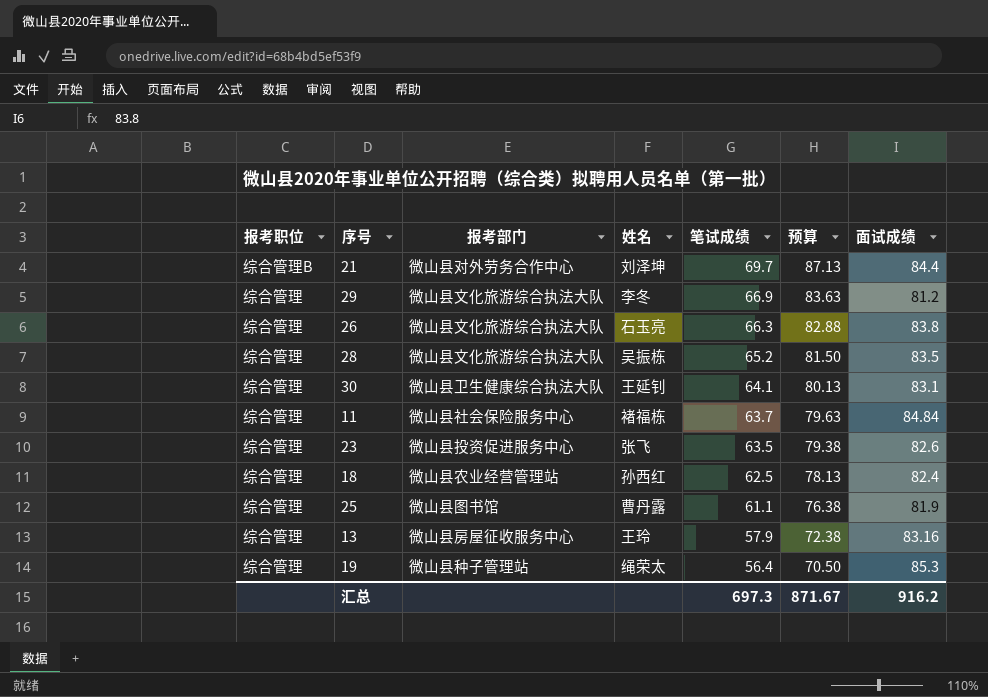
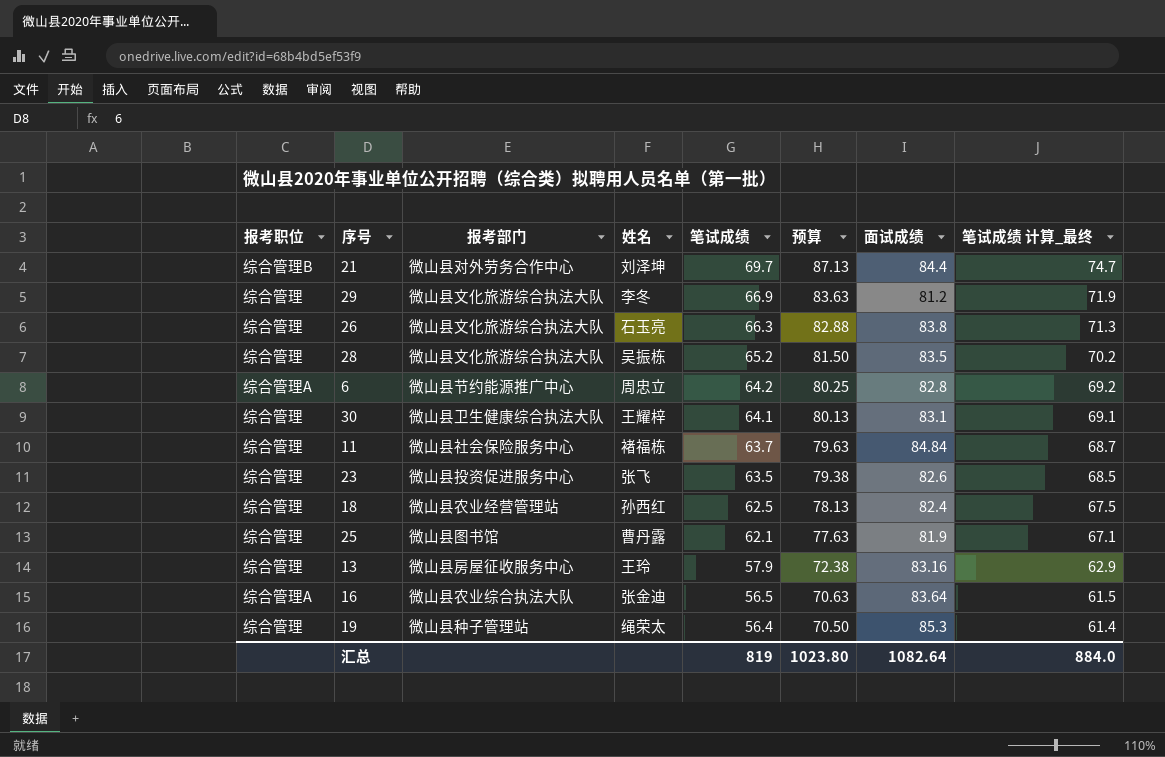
column 笔试成绩 计算_最终 | formula: none -> [笔试成绩] + 5
row 6: none -> 综合管理A | 微山县节约能源推广中心 | 周忠立 | 64.2 | 80.25 | 82.8 | 69.2
30 | 姓名: 王延钊 -> 王耀梓
25 | 笔试成绩: 61.1 -> 62.1
25 | 预算: 76.38 -> 77.63
row 16: none -> 综合管理A | 微山县农业综合执法大队 | 张金迪 | 56.5 | 70.63 | 83.64 | 61.5
汇总 | 笔试成绩: 697.3 -> 819
汇总 | 预算: 871.67 -> 1023.80
汇总 | 面试成绩: 916.2 -> 1082.64

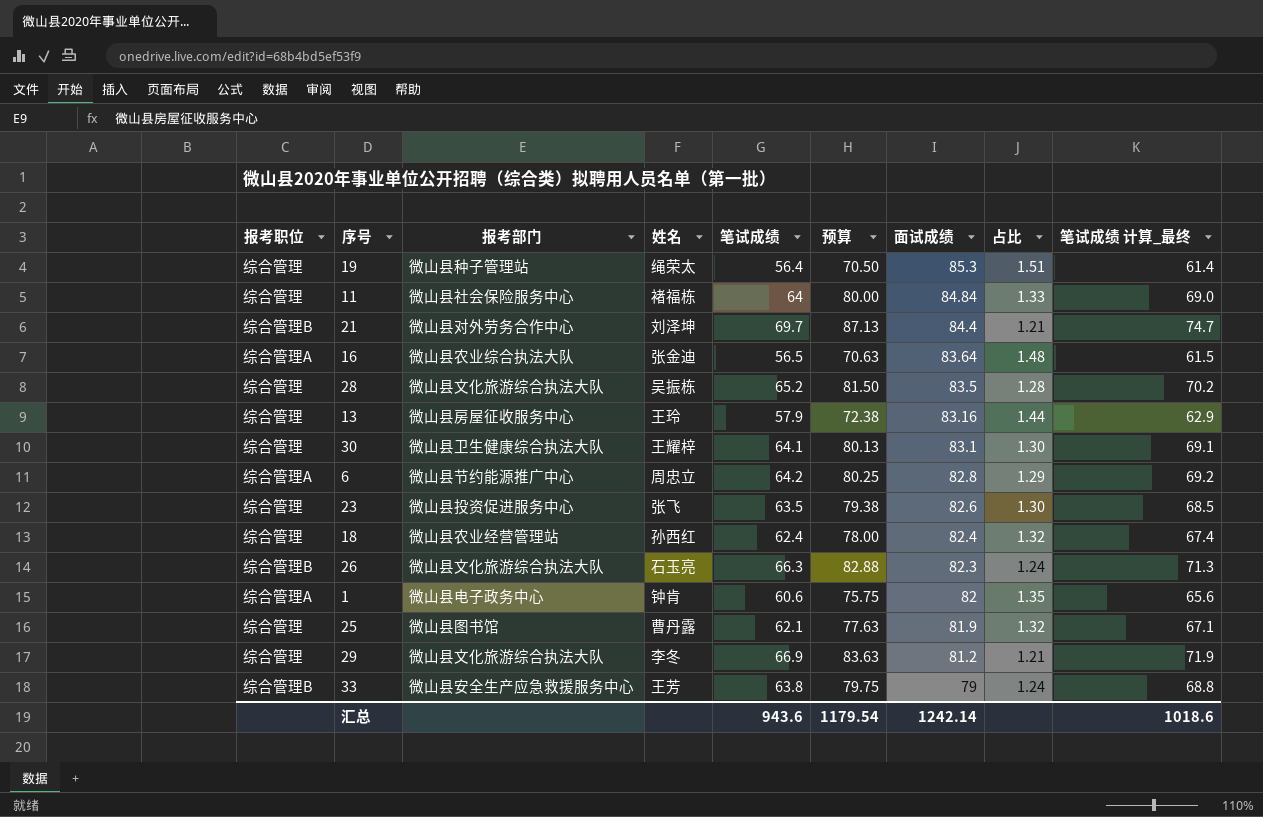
row order: 笔试成绩 descending -> 面试成绩 descending
column 占比 | formula: none -> [面试成绩] / [笔试成绩]
11 | 笔试成绩: 63.7 -> 64
11 | 预算: 79.63 -> 80.00
11 | 笔试成绩 计算_最终: 68.7 -> 69.0
18 | 笔试成绩: 62.5 -> 62.4
18 | 预算: 78.13 -> 78.00
18 | 笔试成绩 计算_最终: 67.5 -> 67.4
26 | 报考职位: 综合管理 -> 综合管理B
26 | 面试成绩: 83.8 -> 82.3
row 1: none -> 综合管理A | 微山县电子政务中心 | 钟肯 | 60.6 | 75.75 | 82 | 1.35 | 65.6
row 33: none -> 综合管理B | 微山县安全生产应急救援服务中心 | 王芳 | 63.8 | 79.75 | 79 | 1.24 | 68.8
汇总 | 笔试成绩: 819 -> 943.6
汇总 | 预算: 1023.80 -> 1179.54
汇总 | 面试成绩: 1082.64 -> 1242.14
汇总 | 笔试成绩 计算_最终: 884.0 -> 1018.6

